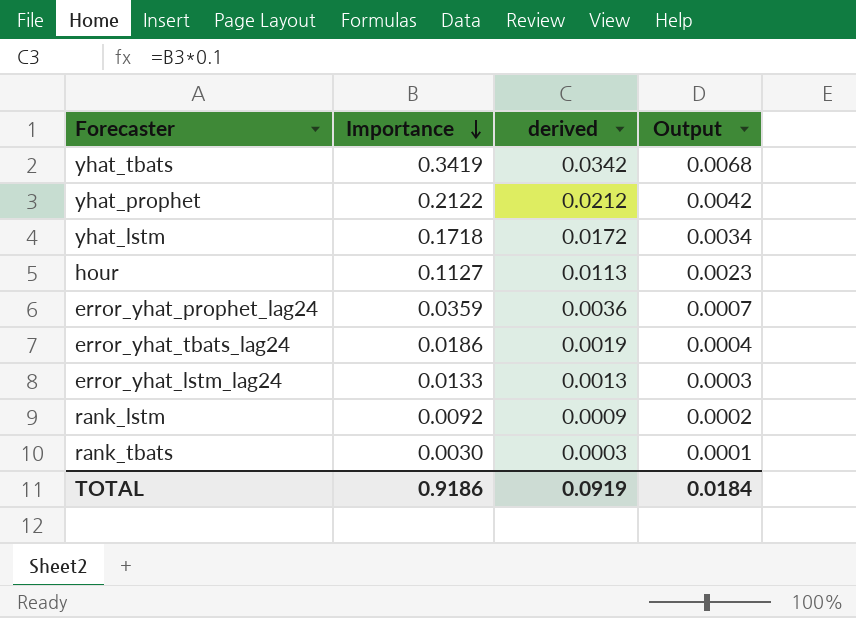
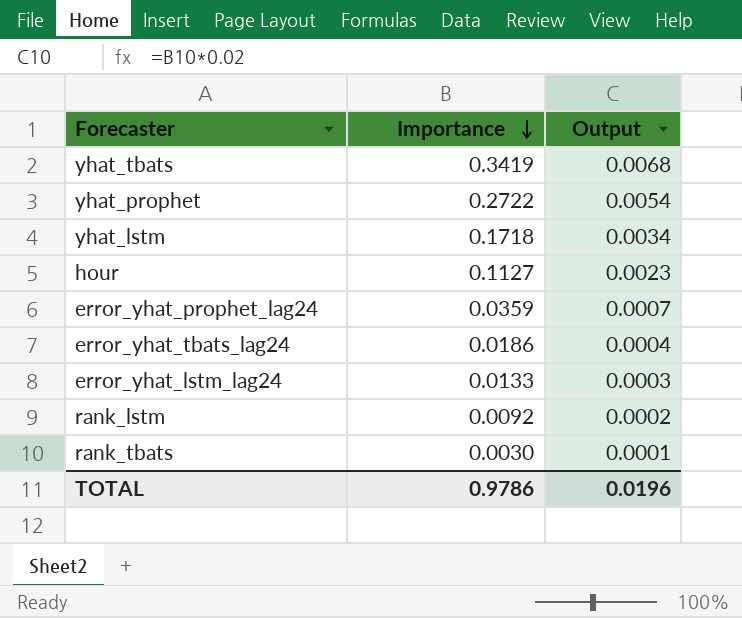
column derived | formula: [Importance] * 0.1 -> none
yhat_prophet | Importance: 0.2122 -> 0.2722
yhat_prophet | Output: 0.0042 -> 0.0054
TOTAL | Importance: 0.9186 -> 0.9786
TOTAL | Output: 0.0184 -> 0.0196

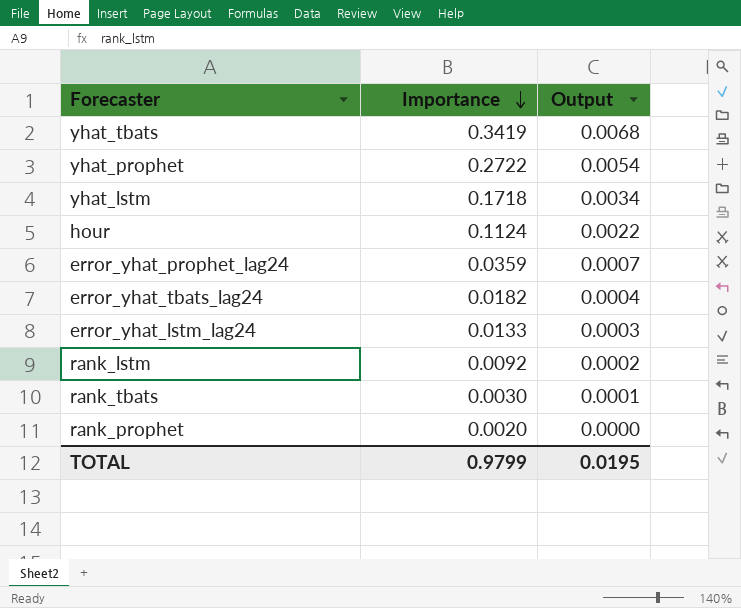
hour | Importance: 0.1127 -> 0.1124
hour | Output: 0.0023 -> 0.0022
error_yhat_tbats_lag24 | Importance: 0.0186 -> 0.0182
row rank_prophet: none -> 0.0020 | 0.0000
TOTAL | Importance: 0.9786 -> 0.9799
TOTAL | Output: 0.0196 -> 0.0195

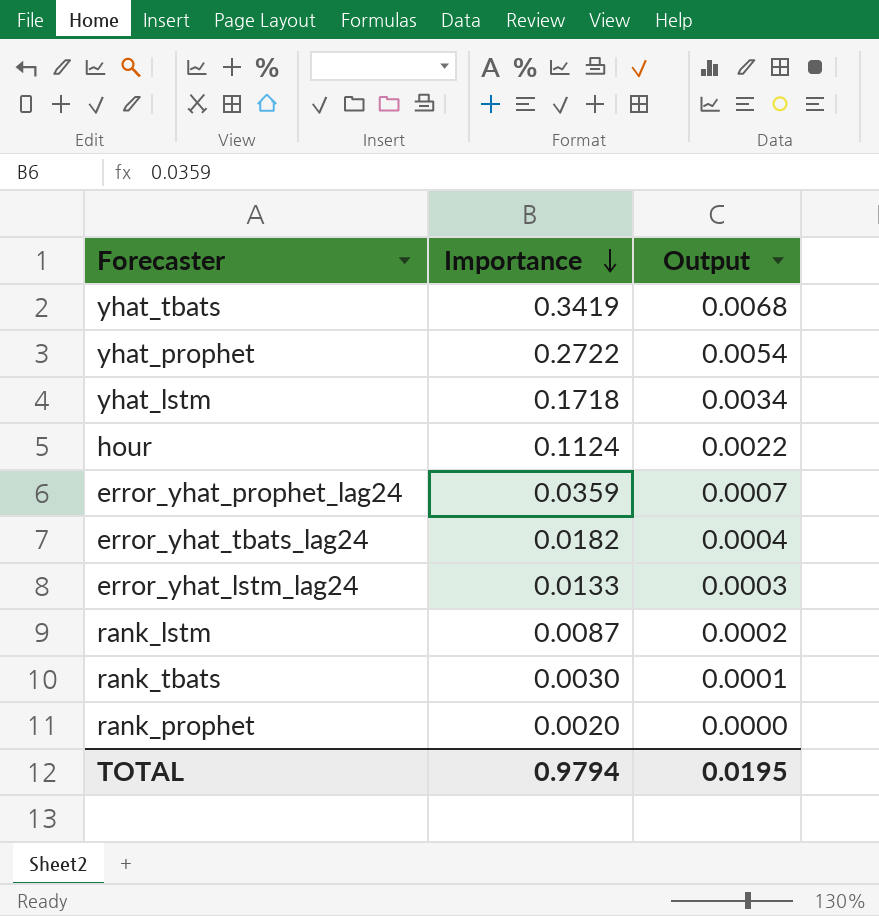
rank_lstm | Importance: 0.0092 -> 0.0087
TOTAL | Importance: 0.9799 -> 0.9794

